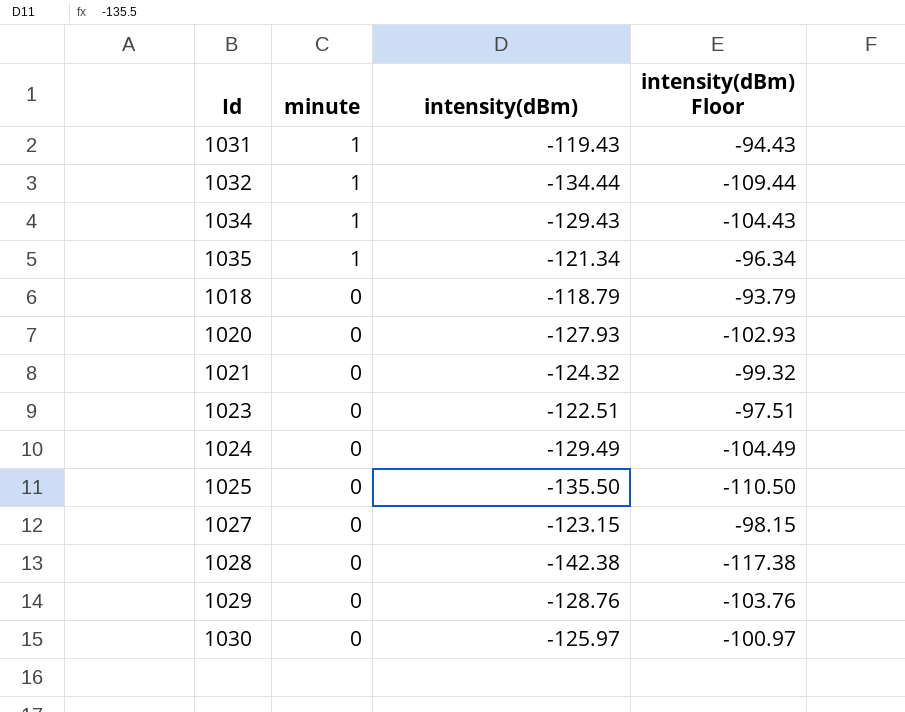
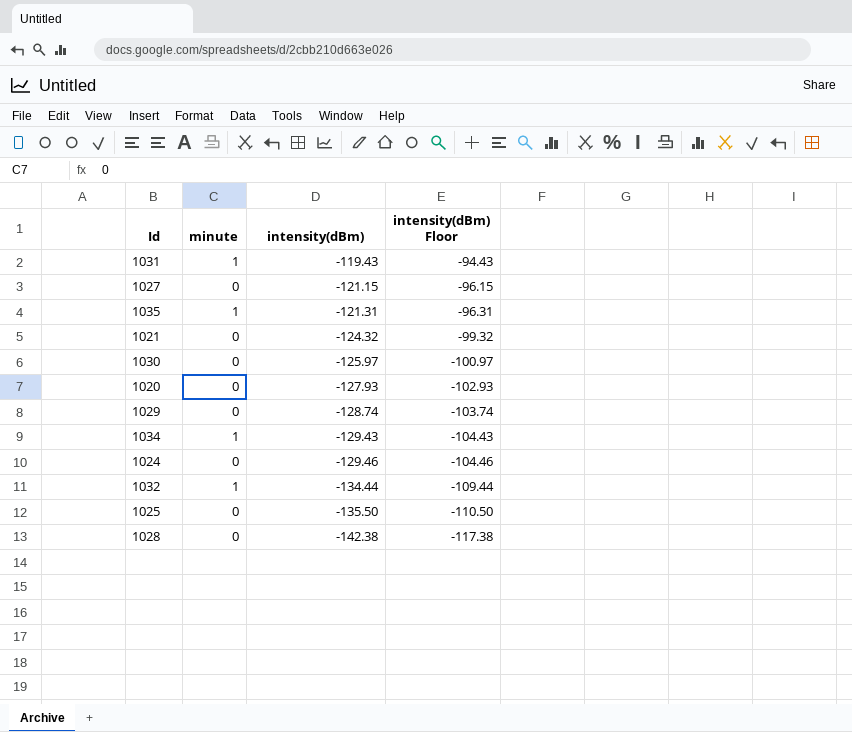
row order: minute descending -> intensity(dBm) descending
row 1018: 0 | -118.79 | -93.79 -> none
row 1023: 0 | -122.51 | -97.51 -> none
1027 | intensity(dBm): -123.15 -> -121.15
1027 | intensity(dBm) Floor: -98.15 -> -96.15
1035 | intensity(dBm): -121.34 -> -121.31
1035 | intensity(dBm) Floor: -96.34 -> -96.31
1029 | intensity(dBm): -128.76 -> -128.74
1029 | intensity(dBm) Floor: -103.76 -> -103.74
1024 | intensity(dBm): -129.49 -> -129.46
1024 | intensity(dBm) Floor: -104.49 -> -104.46

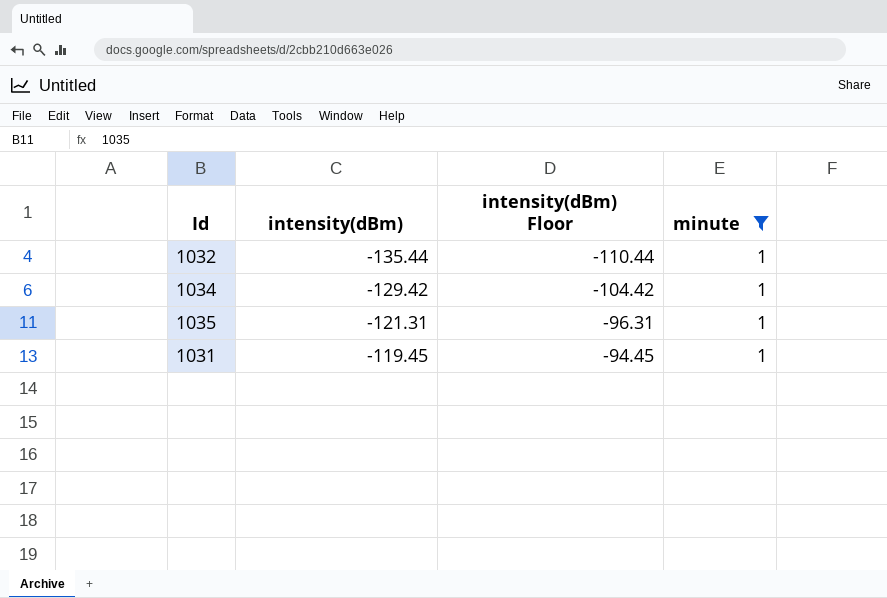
filter: none -> minute = 1
row order: intensity(dBm) descending -> intensity(dBm) ascending
column minute | position: 2 -> 4
1032 | intensity(dBm): -134.44 -> -135.44
1032 | intensity(dBm) Floor: -109.44 -> -110.44
1034 | intensity(dBm): -129.43 -> -129.42
1034 | intensity(dBm) Floor: -104.43 -> -104.42
1031 | intensity(dBm): -119.43 -> -119.45
1031 | intensity(dBm) Floor: -94.43 -> -94.45

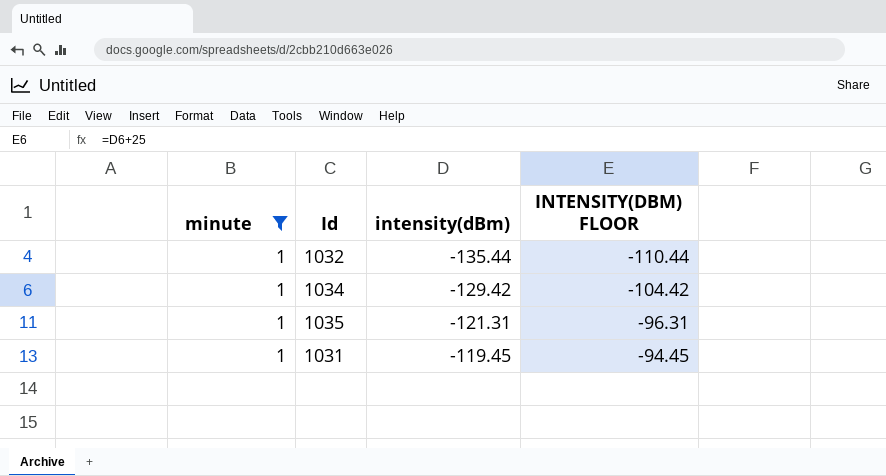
column minute | position: 4 -> 1
column name: intensity(dBm) Floor -> INTENSITY(DBM) FLOOR

